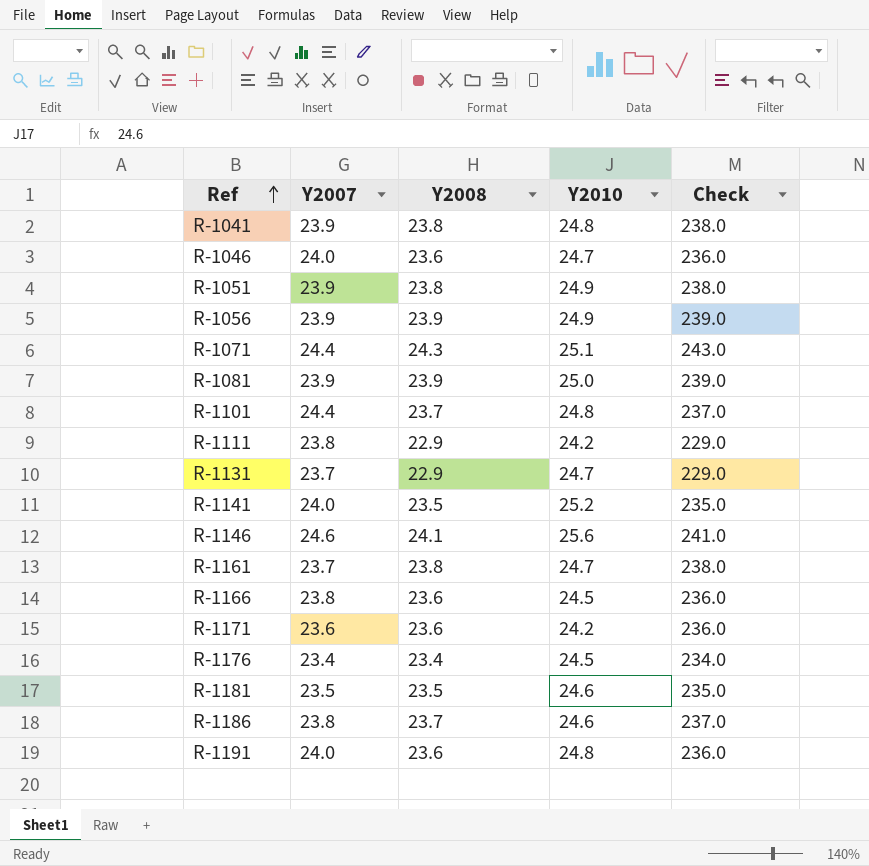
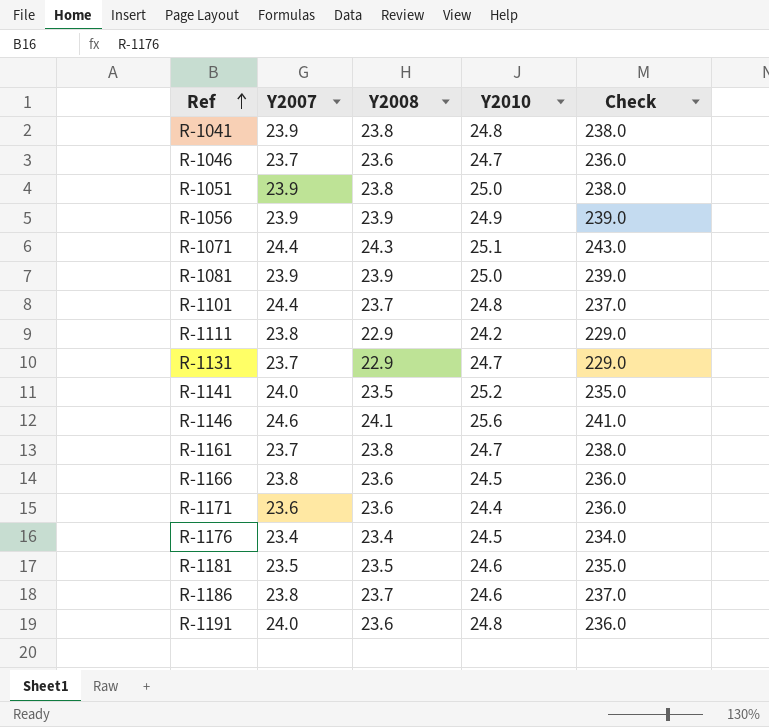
R-1046 | Y2007: 24.0 -> 23.7
R-1051 | Y2010: 24.9 -> 25.0
R-1171 | Y2010: 24.2 -> 24.4

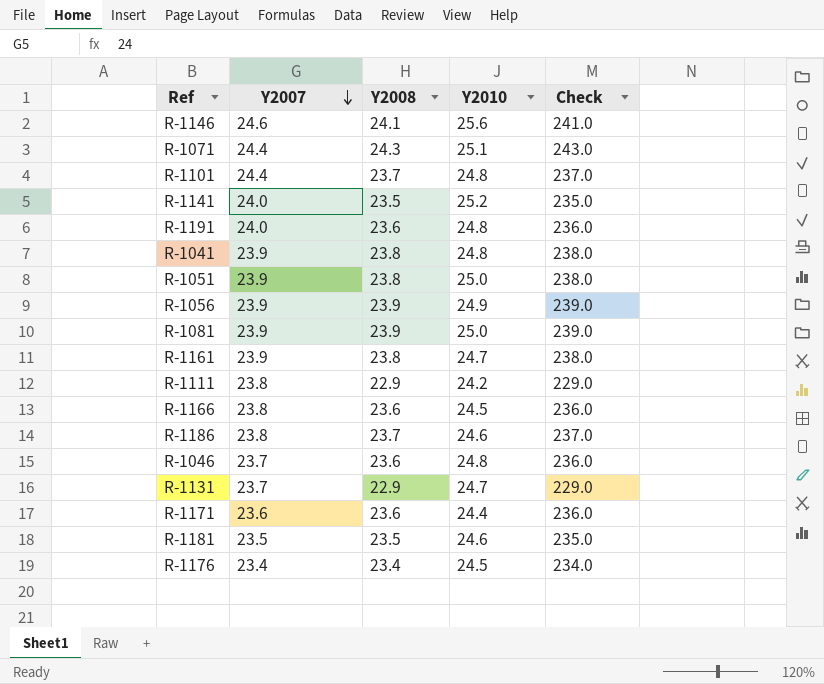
row order: Ref ascending -> Y2007 descending
R-1161 | Y2007: 23.7 -> 23.9
R-1046 | Y2010: 24.7 -> 24.8

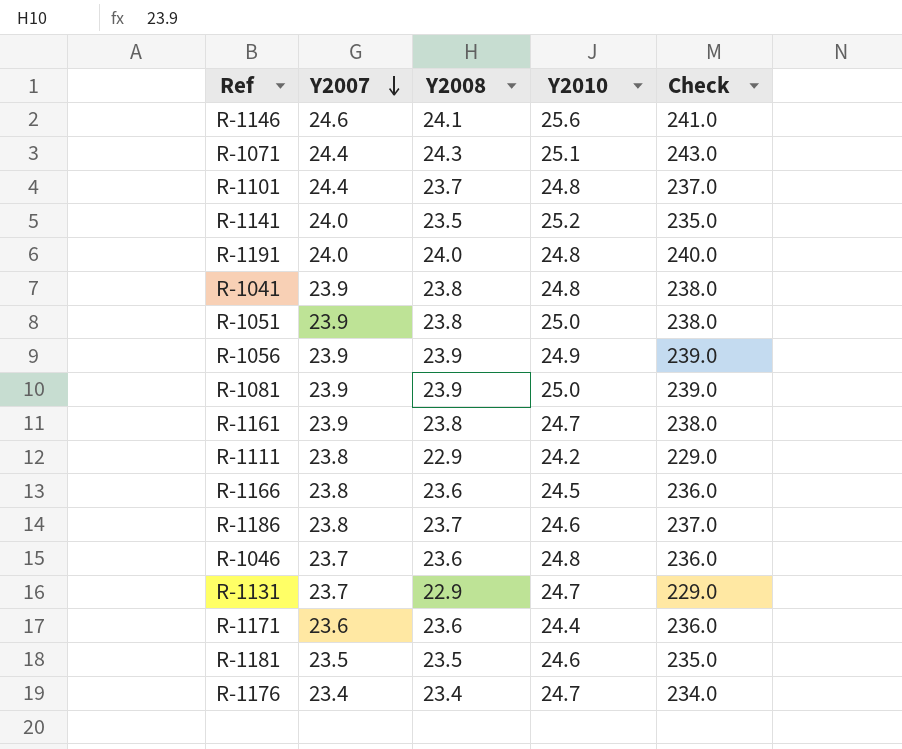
R-1191 | Y2008: 23.6 -> 24.0
R-1191 | Check: 236.0 -> 240.0
R-1176 | Y2010: 24.5 -> 24.7

